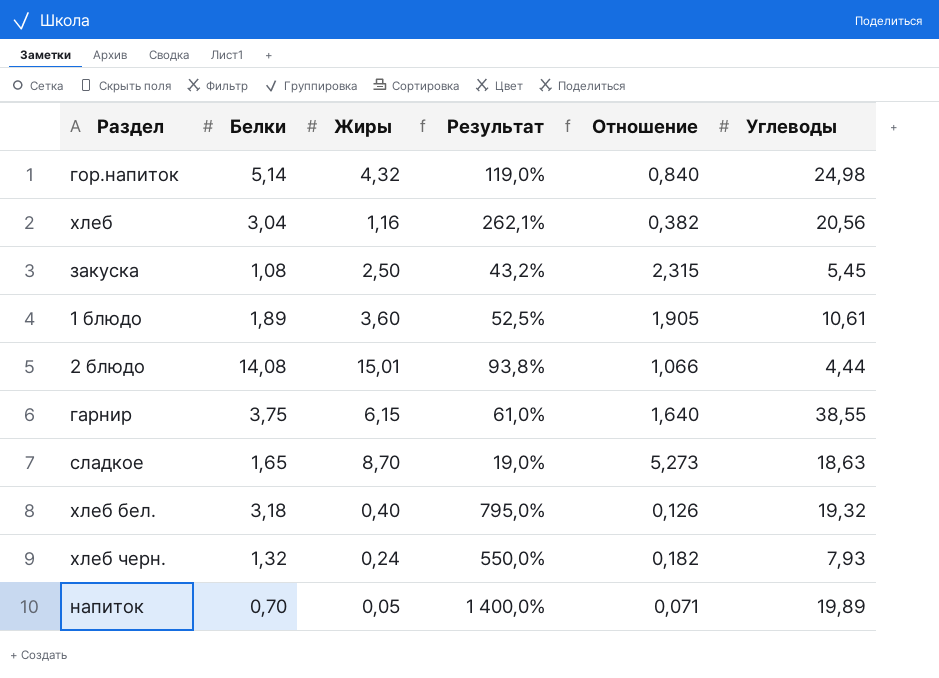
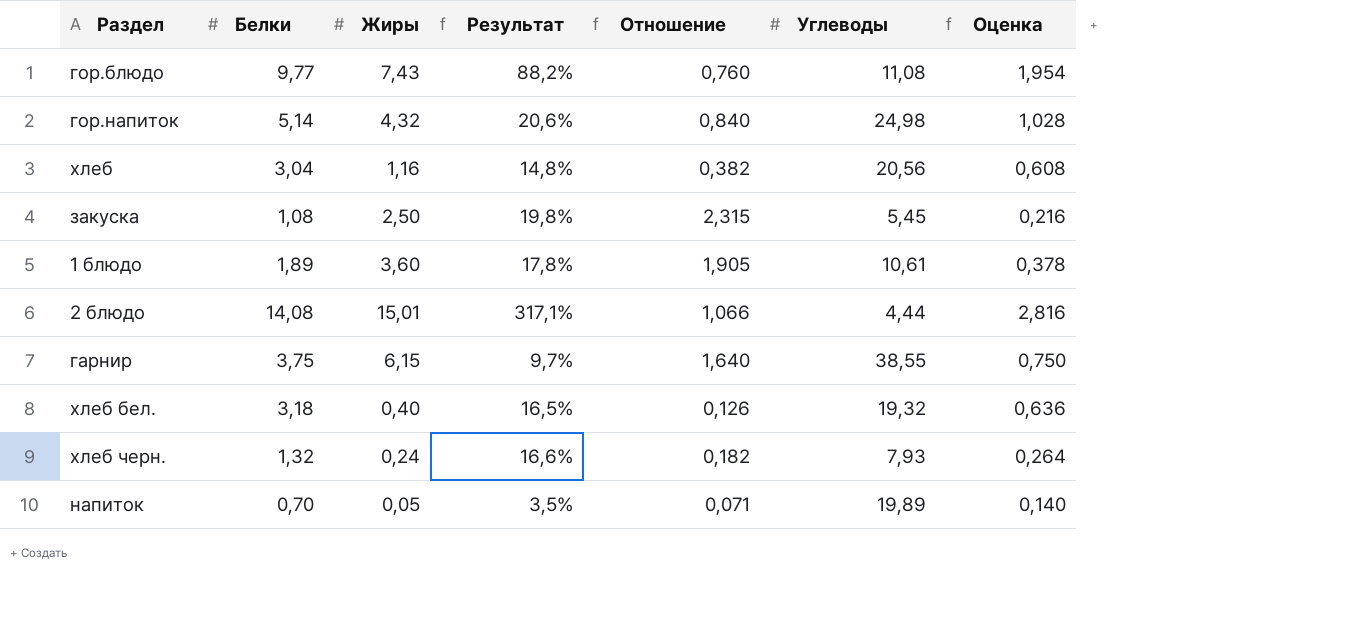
column Результат | formula: [Белки] / [Жиры] -> [Белки] / [Углеводы]
column Оценка | formula: none -> [Белки] * 0,2
row сладкое: 1,65 | 8,70 | 19,0% | 5,273 | 18,63 -> none
row гор.блюдо: none -> 9,77 | 7,43 | 88,2% | 0,760 | 11,08 | 1,954

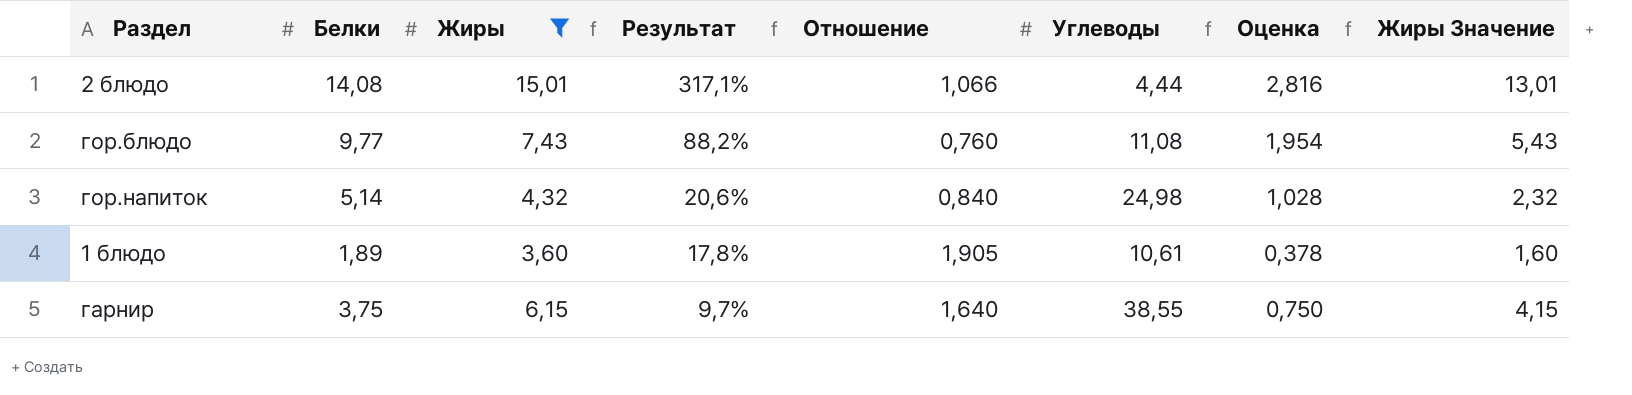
filter: none -> Жиры >= 3,60
row order: none -> Результат descending
column Жиры Значение | formula: none -> [Жиры] - 2

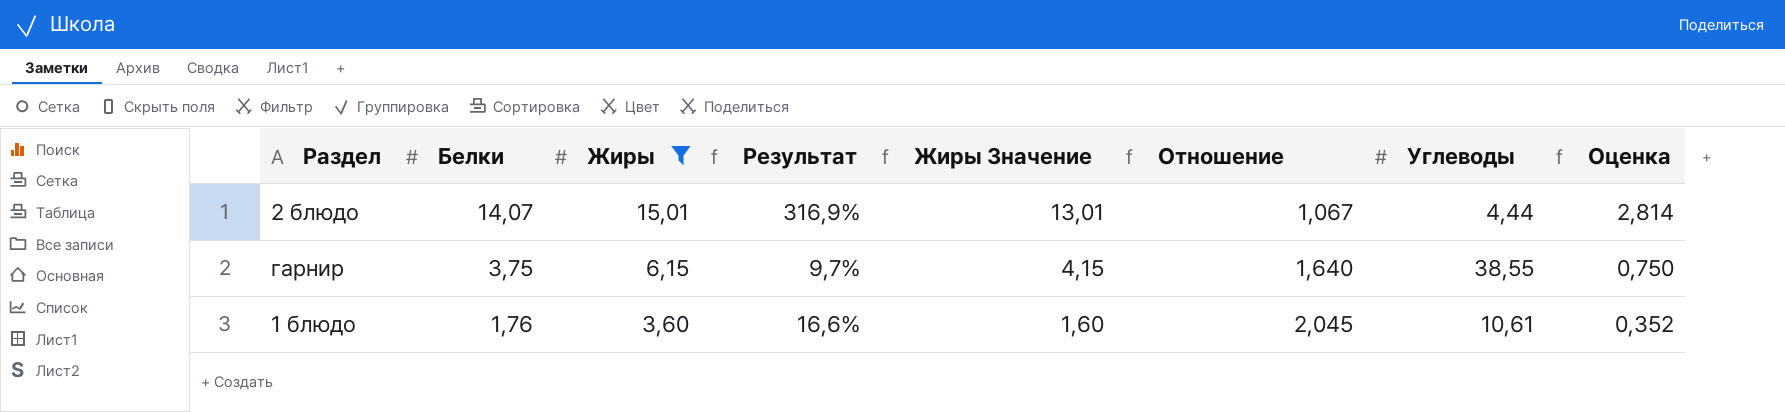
row order: Результат descending -> Белки descending
column Жиры Значение | position: 8 -> 5
row гор.блюдо: 9,77 | 7,43 | 88,2% | 0,760 | 11,08 | 1,954 | 5,43 -> none
row гор.напиток: 5,14 | 4,32 | 20,6% | 0,840 | 24,98 | 1,028 | 2,32 -> none
2 блюдо | Белки: 14,08 -> 14,07
2 блюдо | Результат: 317,1% -> 316,9%
2 блюдо | Отношение: 1,066 -> 1,067
2 блюдо | Оценка: 2,816 -> 2,814
1 блюдо | Белки: 1,89 -> 1,76
1 блюдо | Результат: 17,8% -> 16,6%
1 блюдо | Отношение: 1,905 -> 2,045
1 блюдо | Оценка: 0,378 -> 0,352

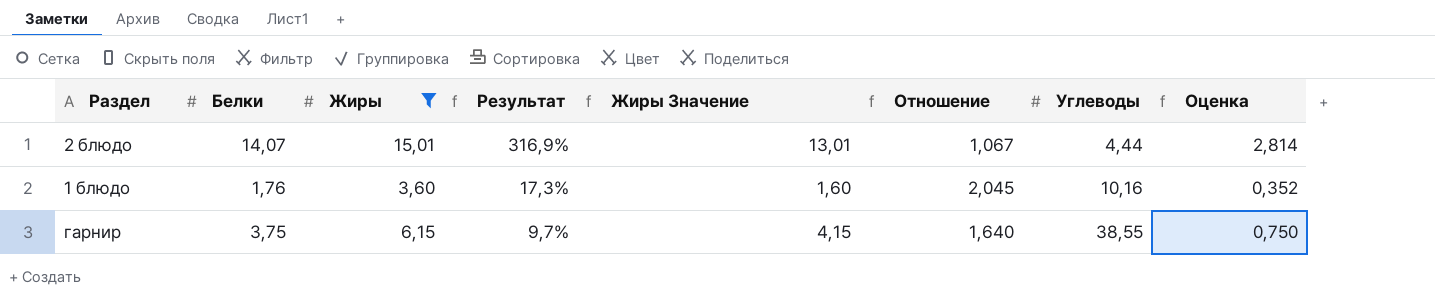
row order: Белки descending -> Результат descending
1 блюдо | Результат: 16,6% -> 17,3%
1 блюдо | Углеводы: 10,61 -> 10,16

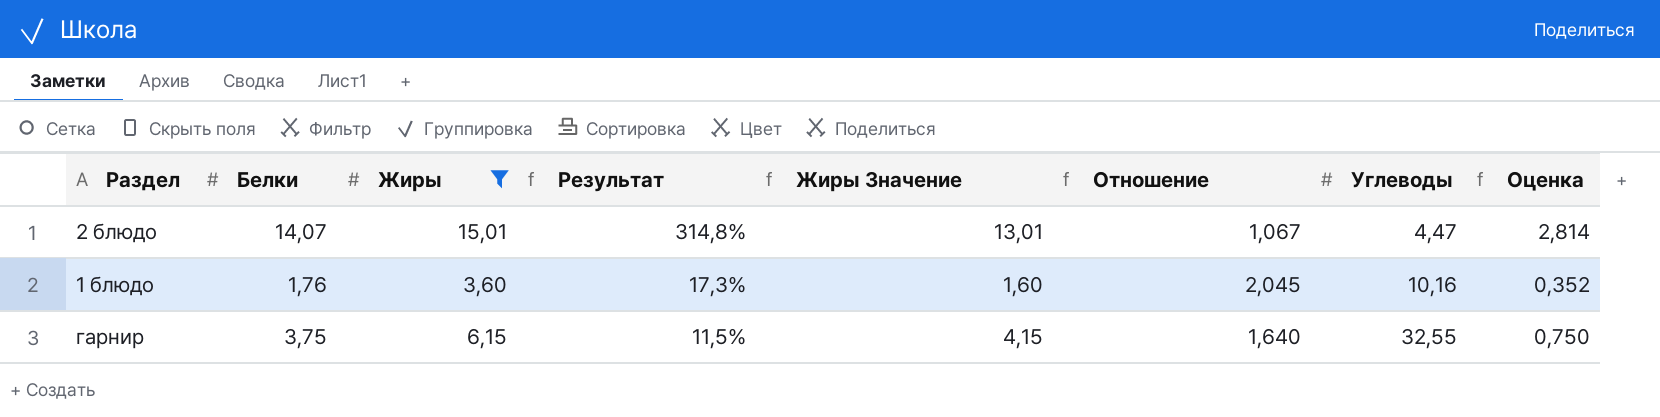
2 блюдо | Результат: 316,9% -> 314,8%
2 блюдо | Углеводы: 4,44 -> 4,47
гарнир | Результат: 9,7% -> 11,5%
гарнир | Углеводы: 38,55 -> 32,55

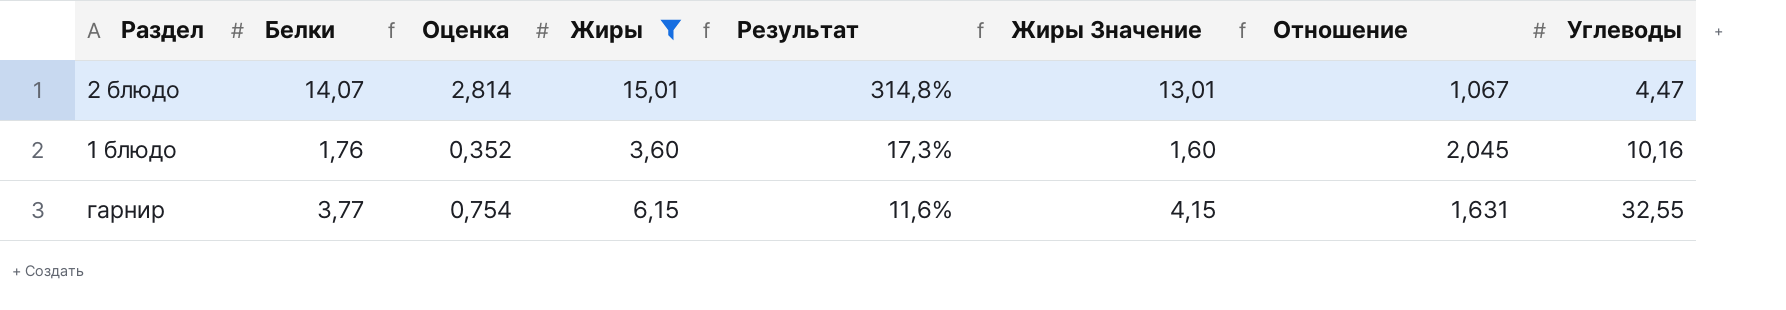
column Оценка | position: 8 -> 3
гарнир | Белки: 3,75 -> 3,77
гарнир | Оценка: 0,750 -> 0,754
гарнир | Результат: 11,5% -> 11,6%
гарнир | Отношение: 1,640 -> 1,631

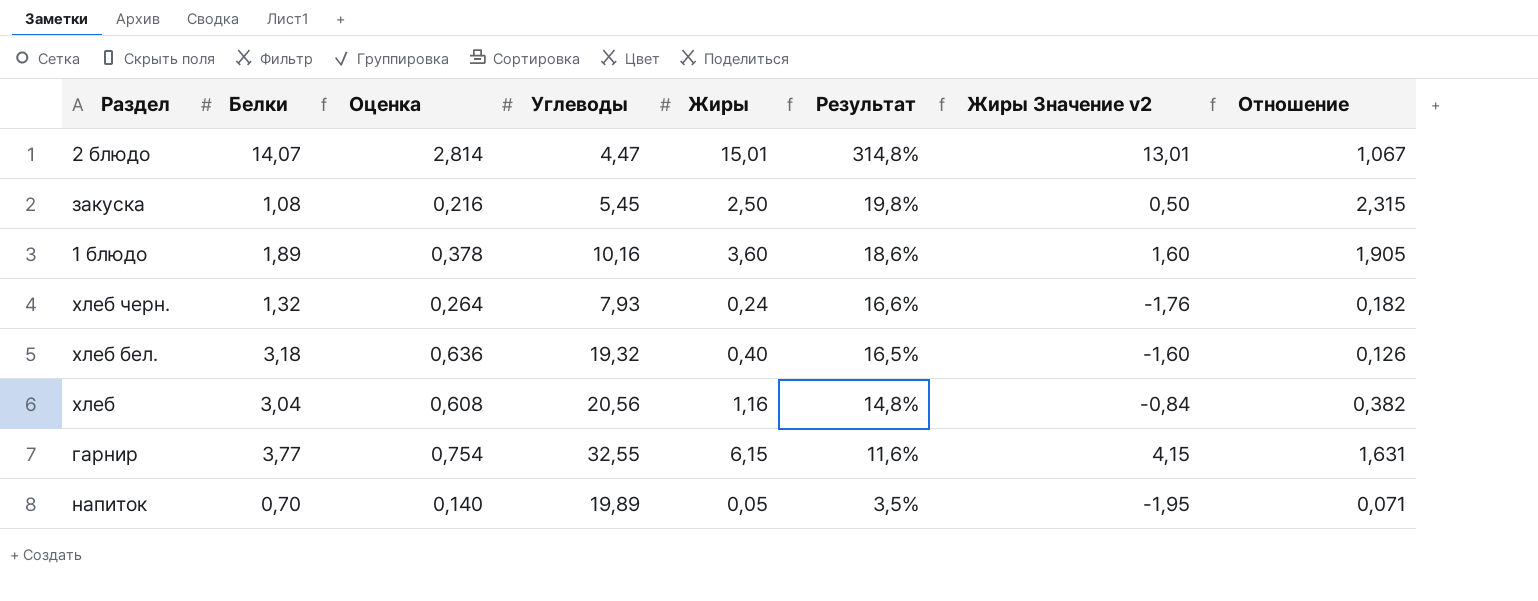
filter: Жиры >= 3,60 -> none
column Углеводы | position: 8 -> 4
column name: Жиры Значение -> Жиры Значение v2
1 блюдо | Белки: 1,76 -> 1,89
1 блюдо | Оценка: 0,352 -> 0,378
1 блюдо | Результат: 17,3% -> 18,6%
1 блюдо | Отношение: 2,045 -> 1,905

